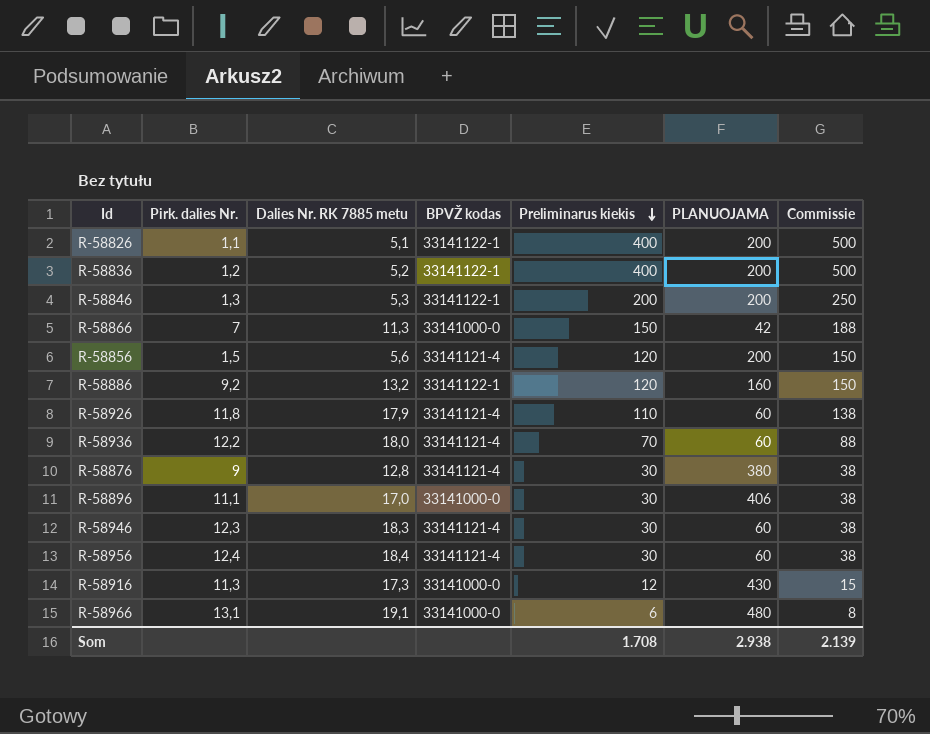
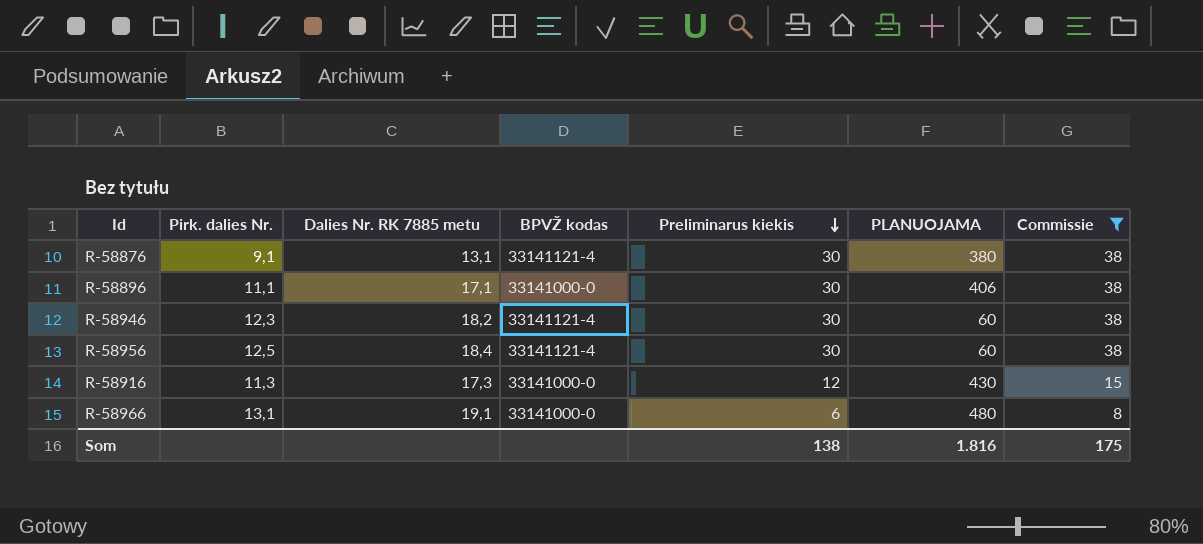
filter: none -> Commissie <= 38
R-58876 | Pirk. dalies Nr.: 9 -> 9,1
R-58876 | Dalies Nr. RK 7885 metu: 12,8 -> 13,1
R-58896 | Dalies Nr. RK 7885 metu: 17,0 -> 17,1
R-58946 | Dalies Nr. RK 7885 metu: 18,3 -> 18,2
R-58956 | Pirk. dalies Nr.: 12,4 -> 12,5
Som | Preliminarus kiekis: 1.708 -> 138
Som | PLANUOJAMA: 2.938 -> 1.816
Som | Commissie: 2.139 -> 175

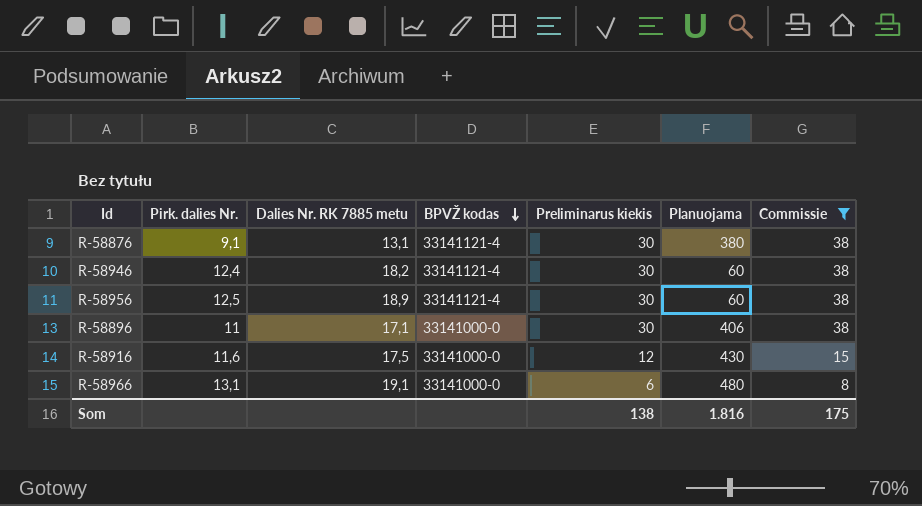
row order: Preliminarus kiekis descending -> BPVŽ kodas descending
column name: PLANUOJAMA -> Planuojama
R-58946 | Pirk. dalies Nr.: 12,3 -> 12,4
R-58956 | Dalies Nr. RK 7885 metu: 18,4 -> 18,9
R-58896 | Pirk. dalies Nr.: 11,1 -> 11
R-58916 | Pirk. dalies Nr.: 11,3 -> 11,6
R-58916 | Dalies Nr. RK 7885 metu: 17,3 -> 17,5

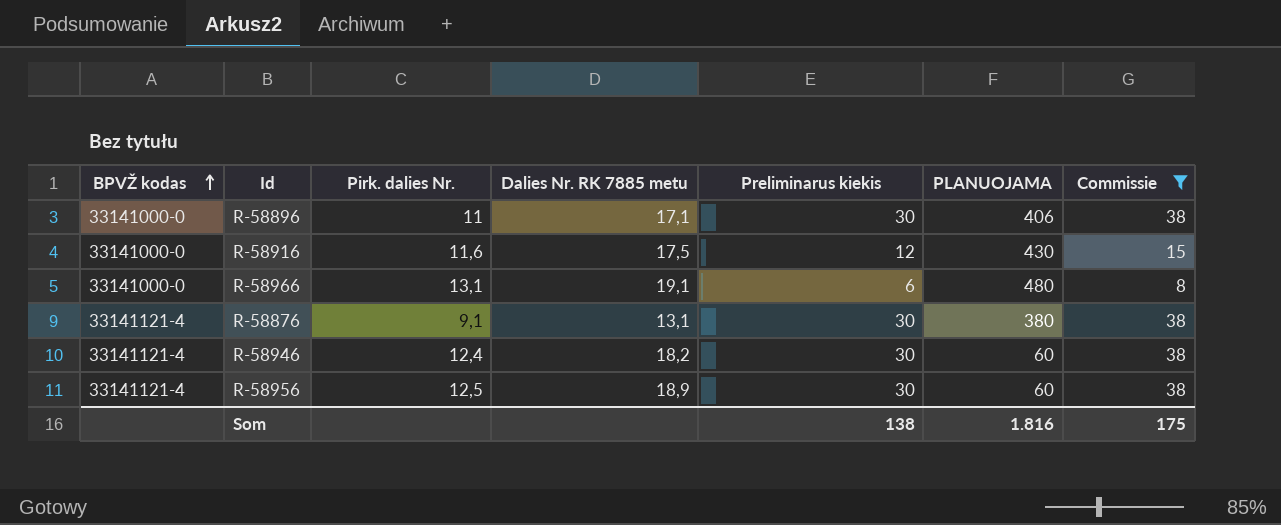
row order: BPVŽ kodas descending -> BPVŽ kodas ascending
column BPVŽ kodas | position: 4 -> 1
column name: Planuojama -> PLANUOJAMA

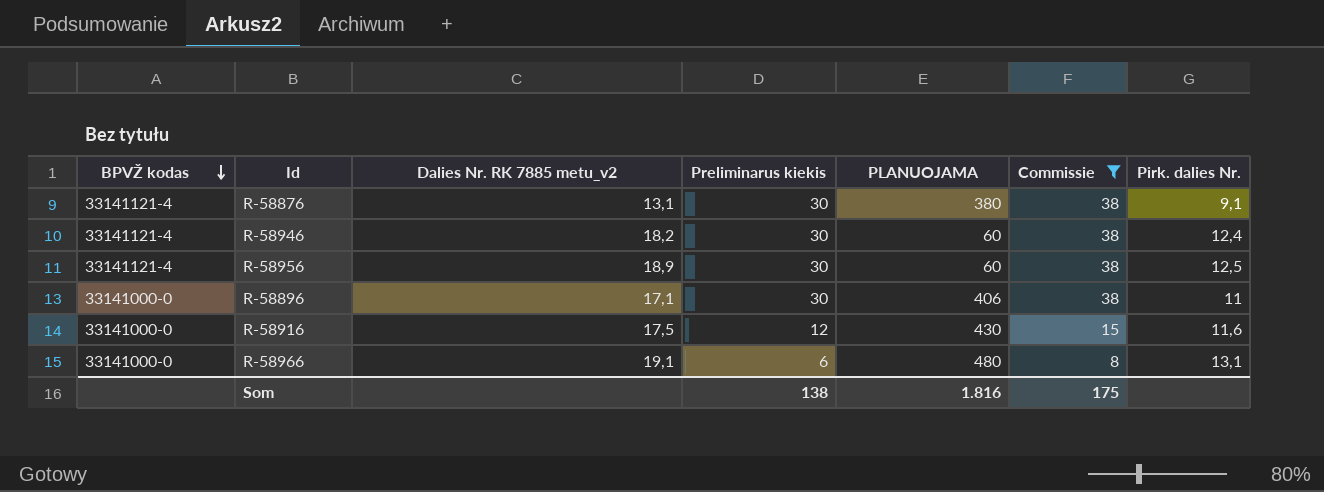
row order: BPVŽ kodas ascending -> BPVŽ kodas descending
column name: Dalies Nr. RK 7885 metu -> Dalies Nr. RK 7885 metu_v2
column Pirk. dalies Nr. | position: 3 -> 7

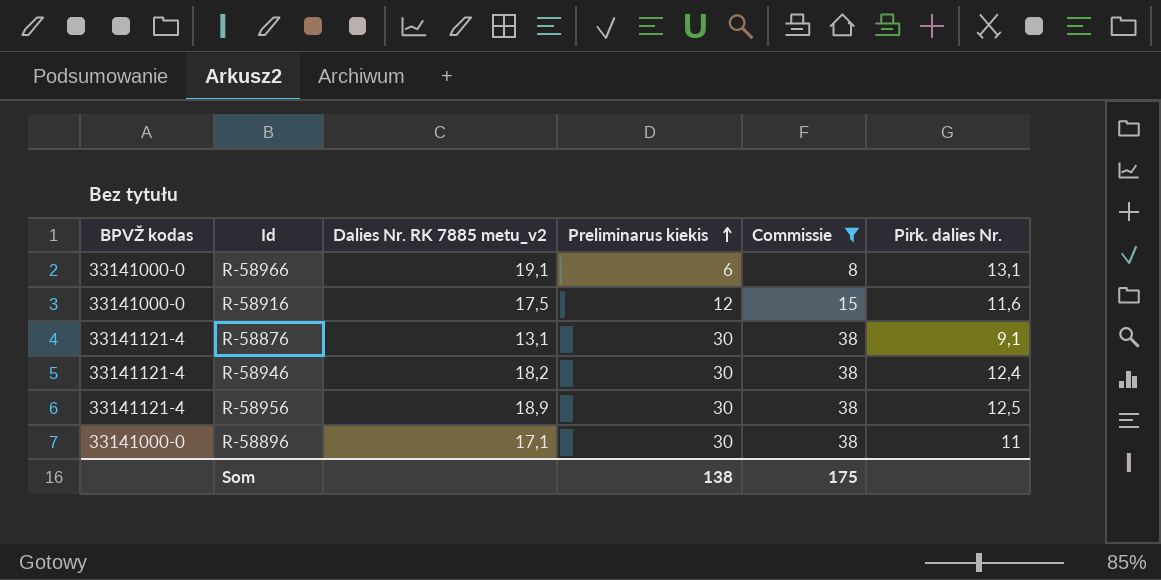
row order: BPVŽ kodas descending -> Preliminarus kiekis ascending
column PLANUOJAMA | position: 5 -> none

